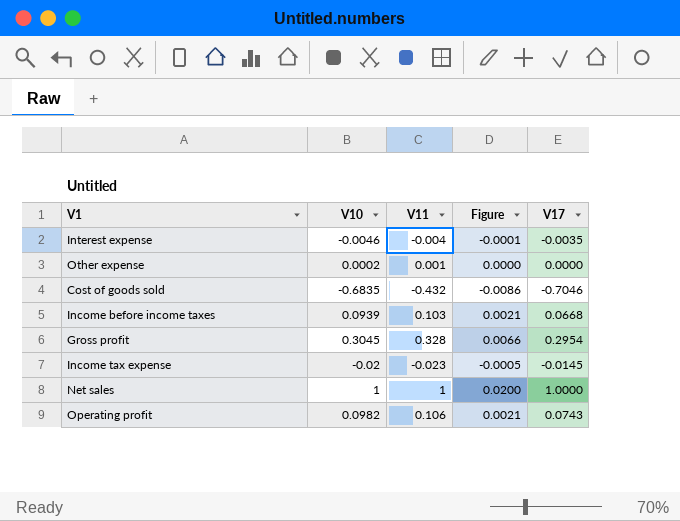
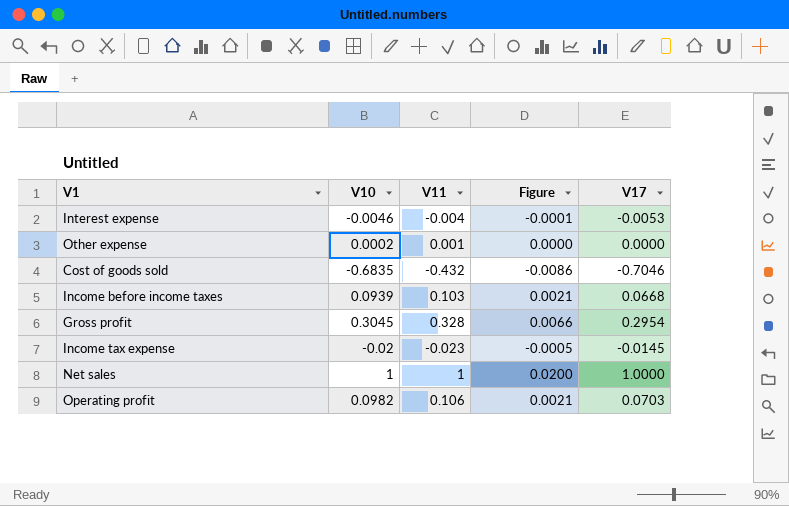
Interest expense | V17: -0.0035 -> -0.0053
Operating profit | V17: 0.0743 -> 0.0703

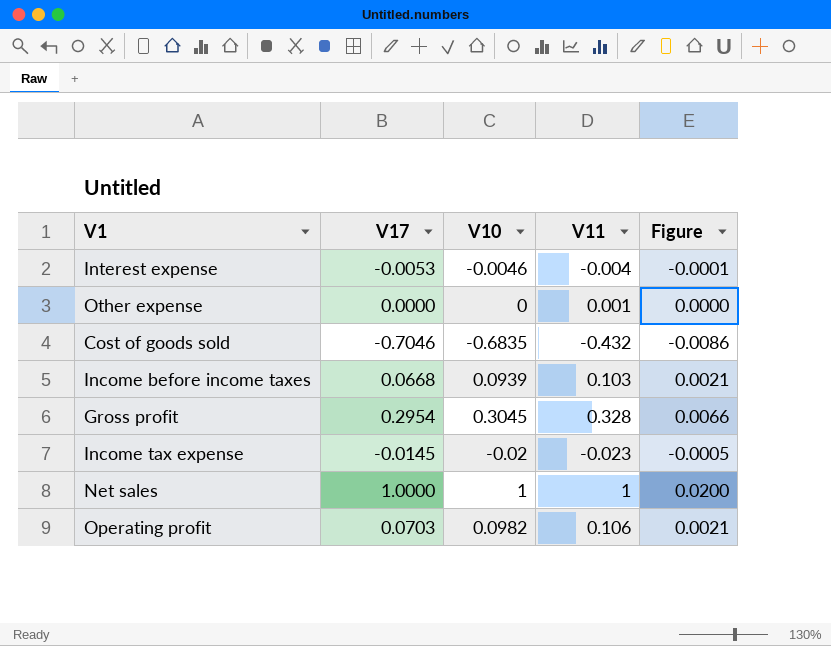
column V17 | position: 5 -> 2
Other expense | V10: 0.0002 -> 0

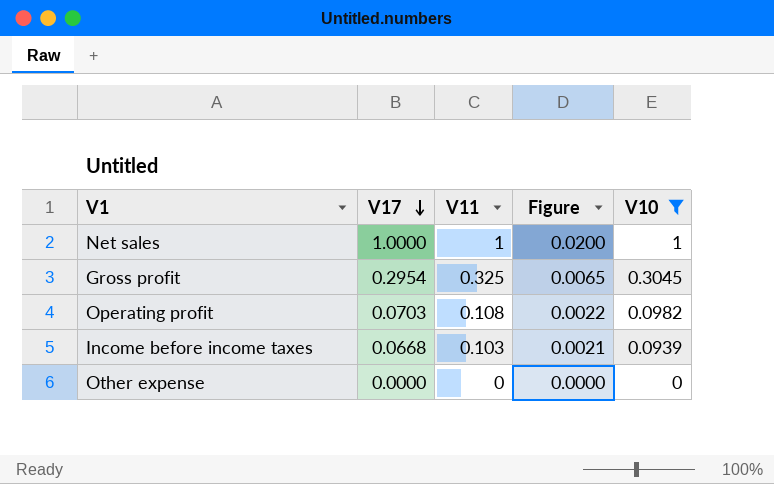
filter: none -> V10 >= 0
row order: none -> V17 descending
column V10 | position: 3 -> 5
Gross profit | V11: 0.328 -> 0.325
Gross profit | Figure: 0.0066 -> 0.0065
Operating profit | V11: 0.106 -> 0.108
Operating profit | Figure: 0.0021 -> 0.0022
Other expense | V11: 0.001 -> 0

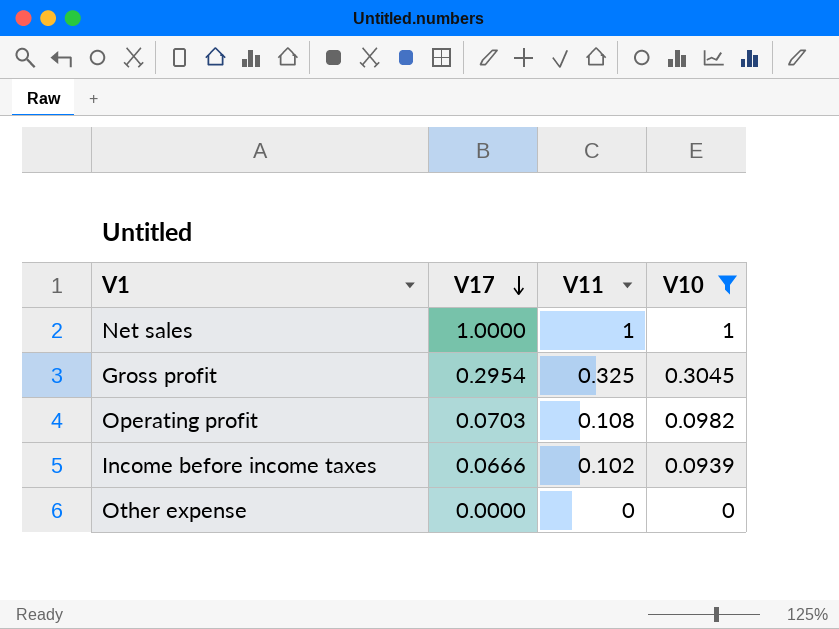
column Figure | formula: [V11] * 0.02 -> none
Income before income taxes | V17: 0.0668 -> 0.0666
Income before income taxes | V11: 0.103 -> 0.102

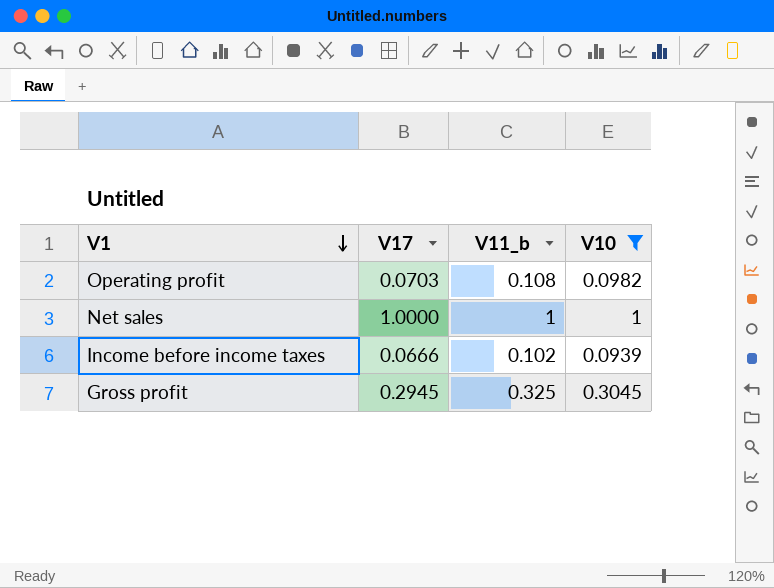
row order: V17 descending -> V1 descending
column name: V11 -> V11_b
row Other expense: 0.0000 | 0 | 0 -> none
Gross profit | V17: 0.2954 -> 0.2945

